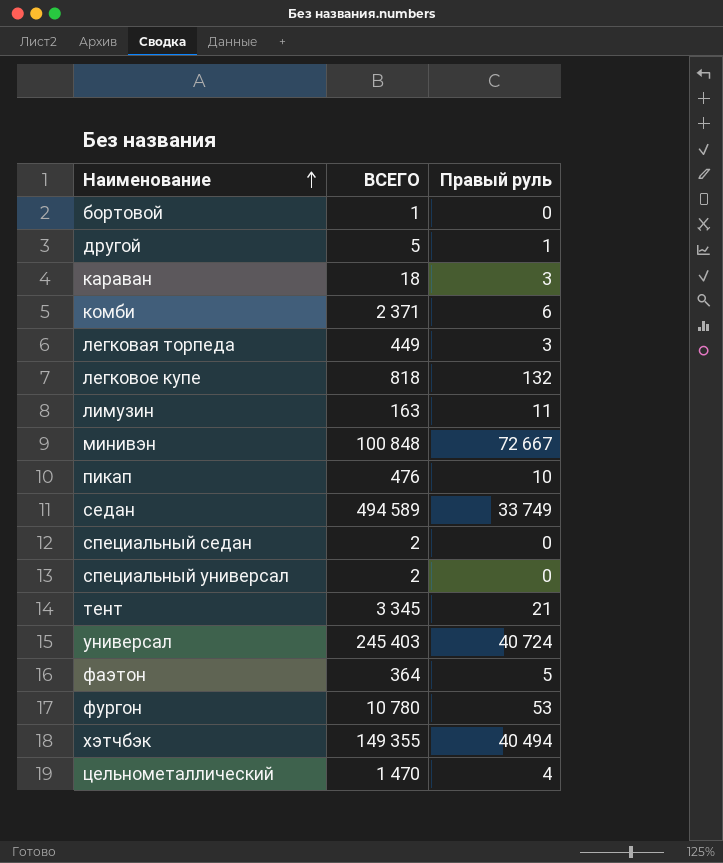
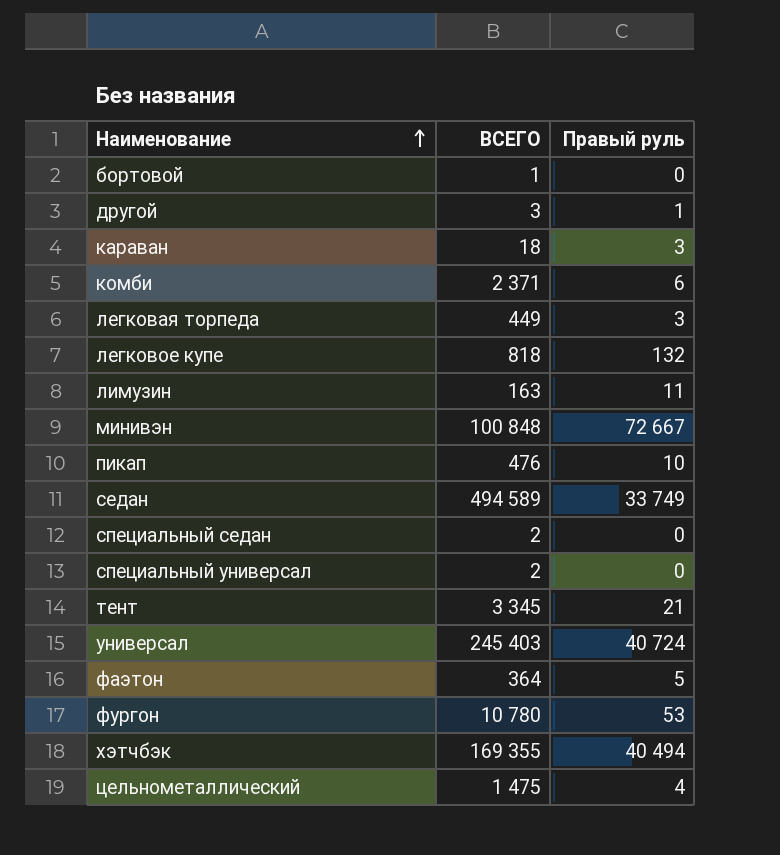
другой | ВСЕГО: 5 -> 3
хэтчбэк | ВСЕГО: 149 355 -> 169 355
цельнометаллический | ВСЕГО: 1 470 -> 1 475

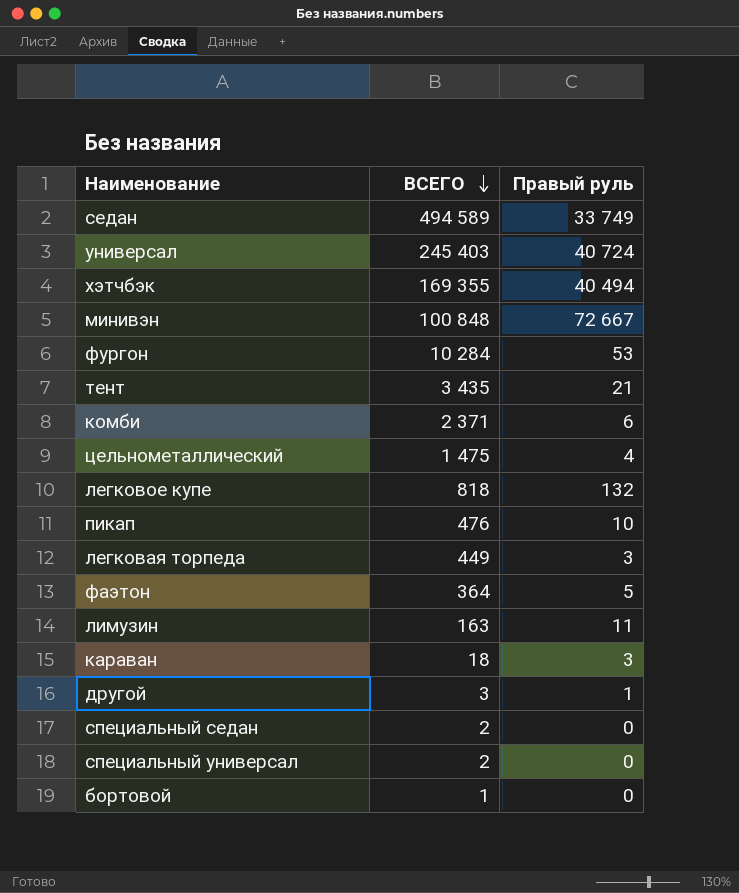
row order: Наименование ascending -> ВСЕГО descending
фургон | ВСЕГО: 10 780 -> 10 284
тент | ВСЕГО: 3 345 -> 3 435

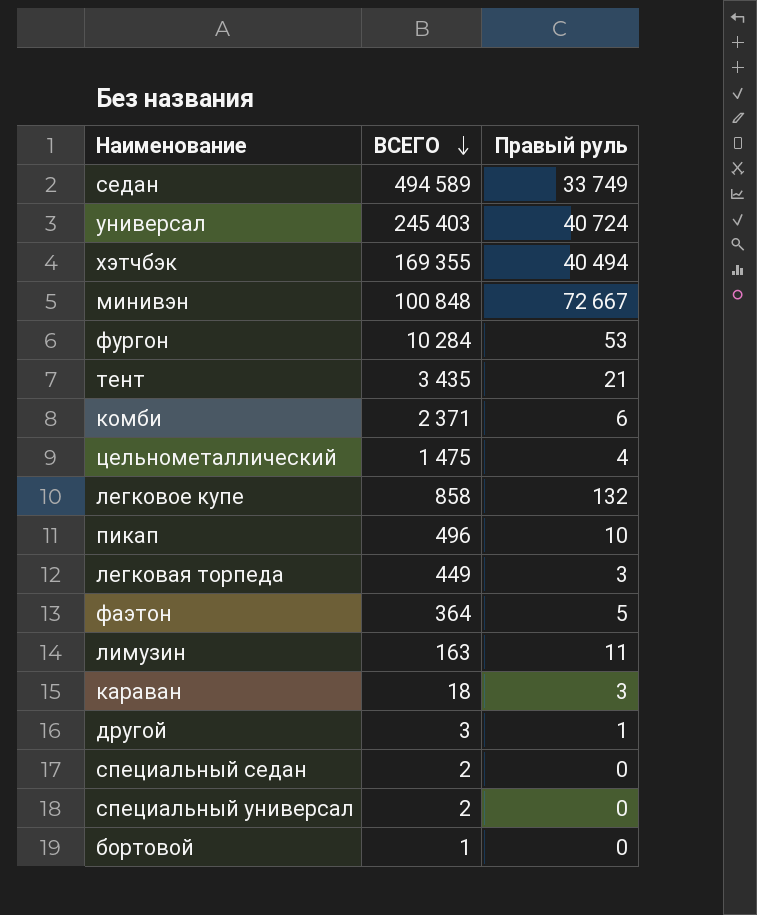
легковое купе | ВСЕГО: 818 -> 858
пикап | ВСЕГО: 476 -> 496

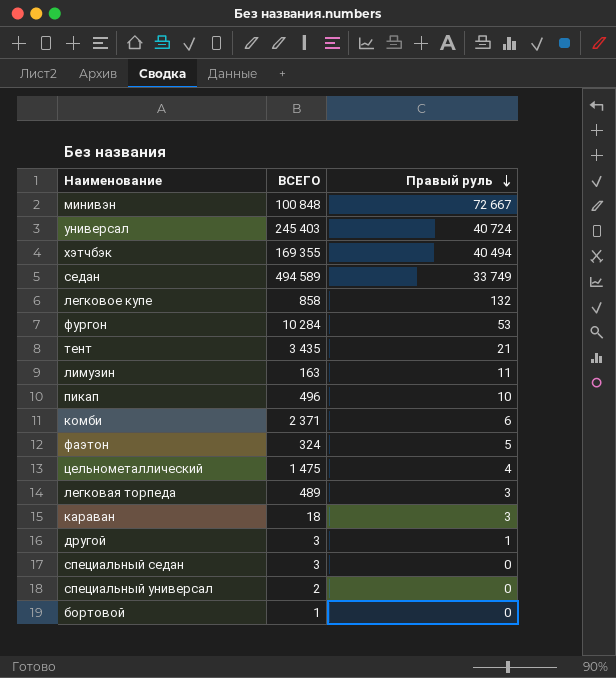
row order: ВСЕГО descending -> Правый руль descending
фаэтон | ВСЕГО: 364 -> 324
легковая торпеда | ВСЕГО: 449 -> 489
специальный седан | ВСЕГО: 2 -> 3

